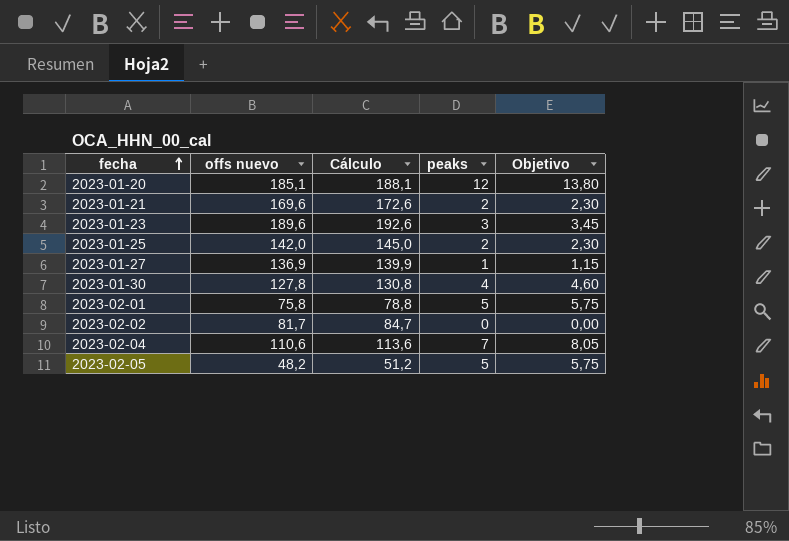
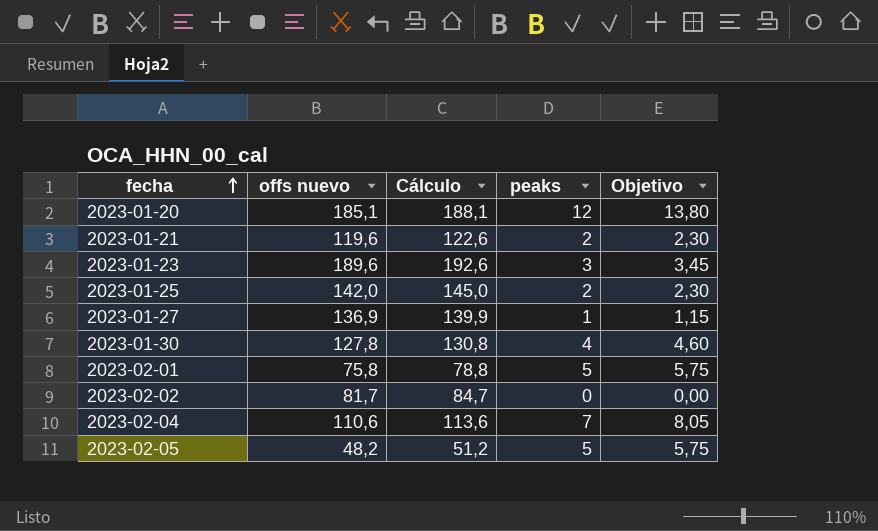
2023-01-21 | offs nuevo: 169,6 -> 119,6
2023-01-21 | Cálculo: 172,6 -> 122,6

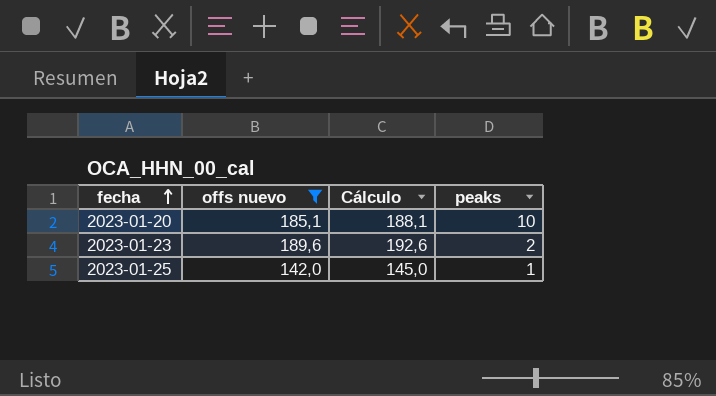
filter: none -> offs nuevo >= 142,0
column Objetivo | formula: [peaks] * 1,15 -> none
2023-01-20 | peaks: 12 -> 10
2023-01-23 | peaks: 3 -> 2
2023-01-25 | peaks: 2 -> 1

